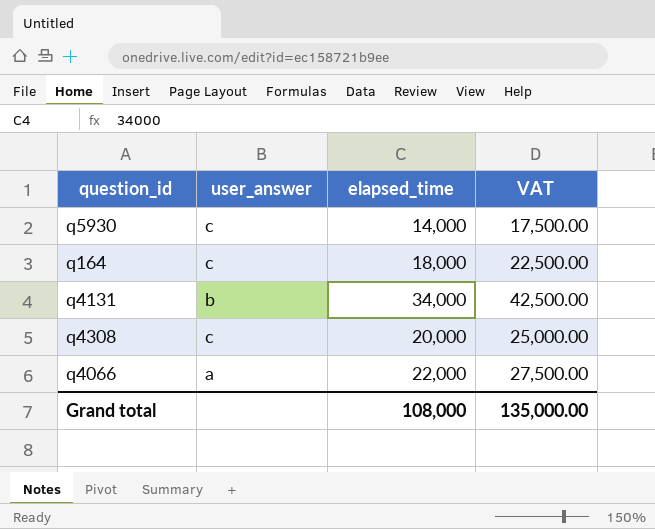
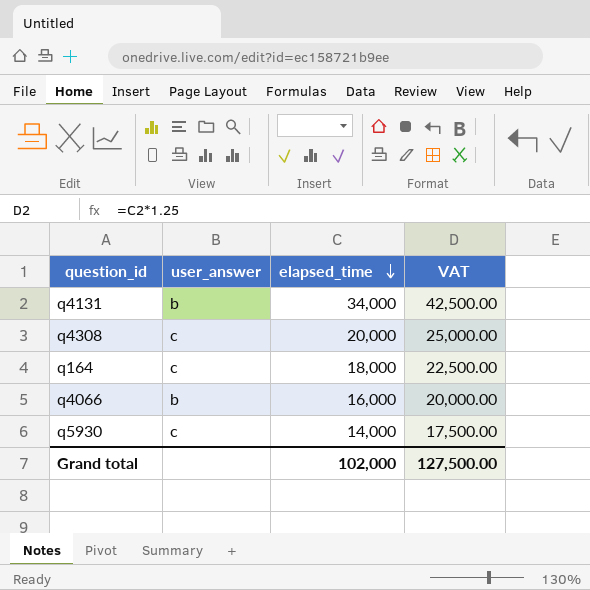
row order: none -> elapsed_time descending
q4066 | user_answer: a -> b
q4066 | elapsed_time: 22,000 -> 16,000
q4066 | VAT: 27,500.00 -> 20,000.00
Grand total | elapsed_time: 108,000 -> 102,000
Grand total | VAT: 135,000.00 -> 127,500.00

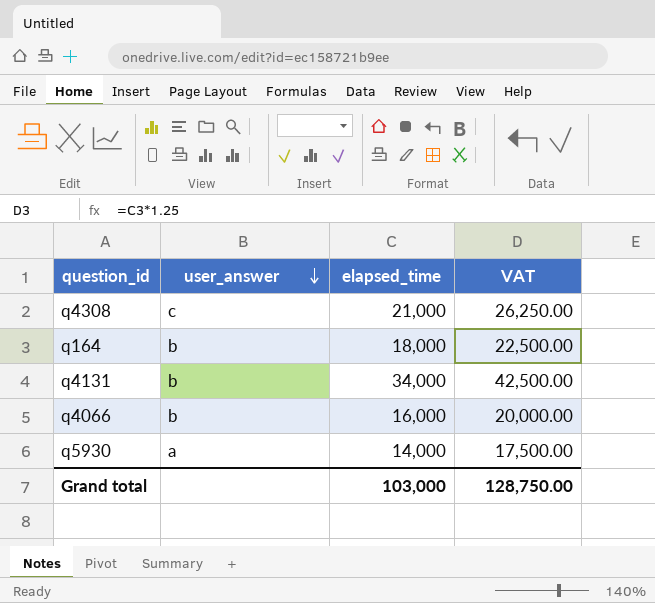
row order: elapsed_time descending -> user_answer descending
q4308 | elapsed_time: 20,000 -> 21,000
q4308 | VAT: 25,000.00 -> 26,250.00
q164 | user_answer: c -> b
q5930 | user_answer: c -> a
Grand total | elapsed_time: 102,000 -> 103,000
Grand total | VAT: 127,500.00 -> 128,750.00

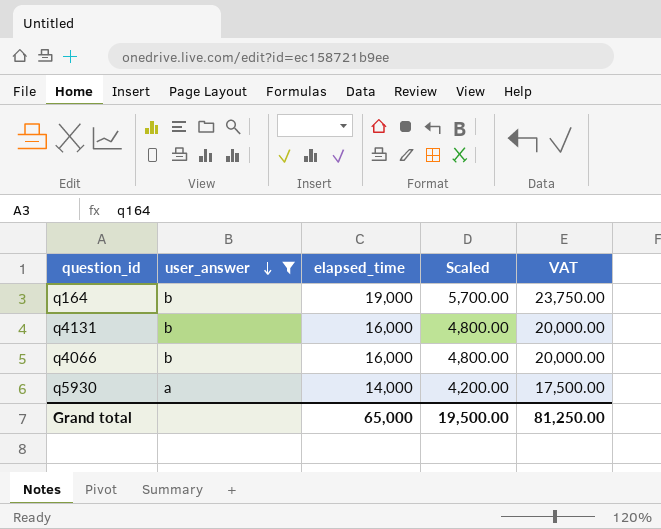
filter: none -> user_answer != c
column Scaled | formula: none -> [elapsed_time] * 0.3
q164 | elapsed_time: 18,000 -> 19,000
q164 | VAT: 22,500.00 -> 23,750.00
q4131 | elapsed_time: 34,000 -> 16,000
q4131 | VAT: 42,500.00 -> 20,000.00
Grand total | elapsed_time: 103,000 -> 65,000
Grand total | VAT: 128,750.00 -> 81,250.00

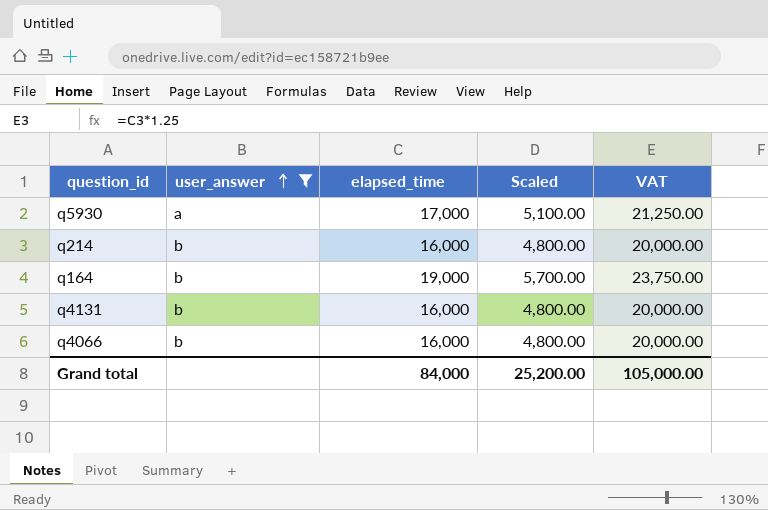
row order: user_answer descending -> user_answer ascending
q5930 | elapsed_time: 14,000 -> 17,000
q5930 | Scaled: 4,200.00 -> 5,100.00
q5930 | VAT: 17,500.00 -> 21,250.00
row q214: none -> b | 16,000 | 4,800.00 | 20,000.00
Grand total | elapsed_time: 65,000 -> 84,000
Grand total | Scaled: 19,500.00 -> 25,200.00
Grand total | VAT: 81,250.00 -> 105,000.00

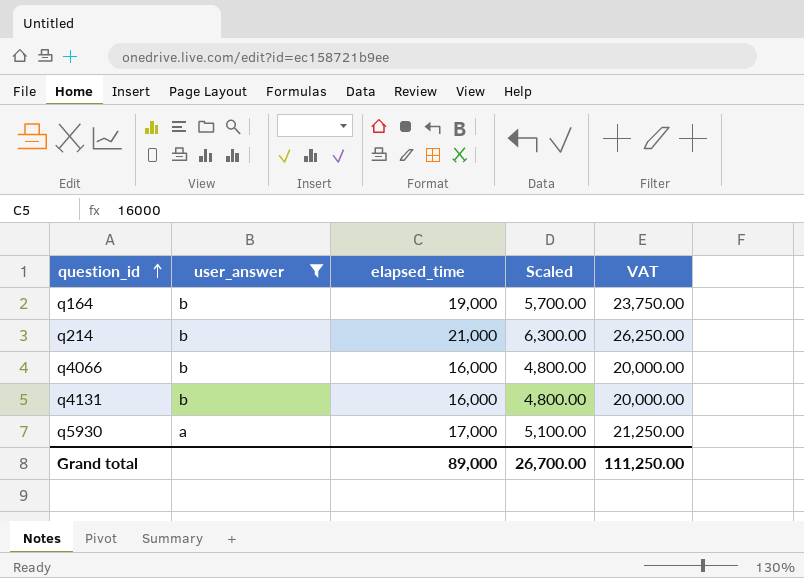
row order: user_answer ascending -> question_id ascending
q214 | elapsed_time: 16,000 -> 21,000
q214 | Scaled: 4,800.00 -> 6,300.00
q214 | VAT: 20,000.00 -> 26,250.00
Grand total | elapsed_time: 84,000 -> 89,000
Grand total | Scaled: 25,200.00 -> 26,700.00
Grand total | VAT: 105,000.00 -> 111,250.00

